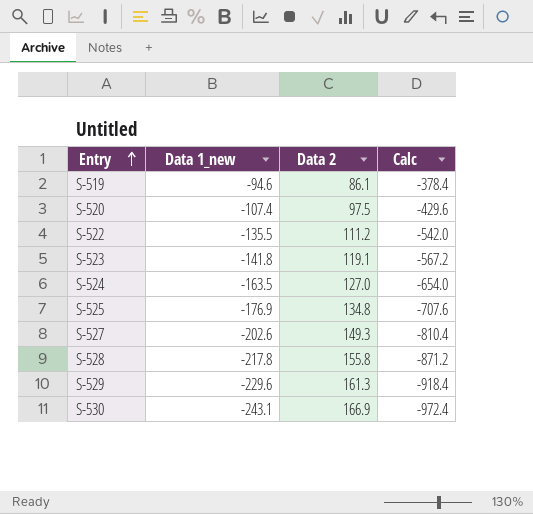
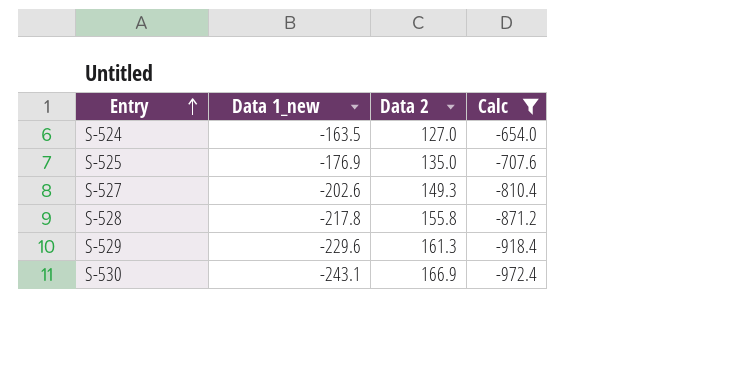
filter: none -> Calc <= -654.0
S-525 | Data 2: 134.8 -> 135.0

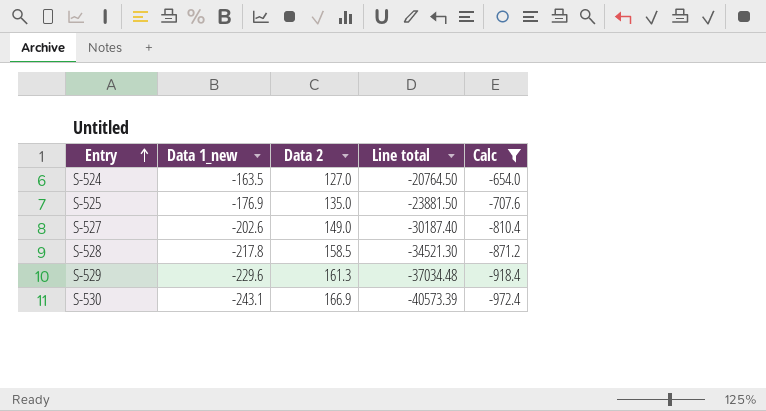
column Line total | formula: none -> [Data 1_new] * [Data 2]
S-527 | Data 2: 149.3 -> 149.0
S-528 | Data 2: 155.8 -> 158.5

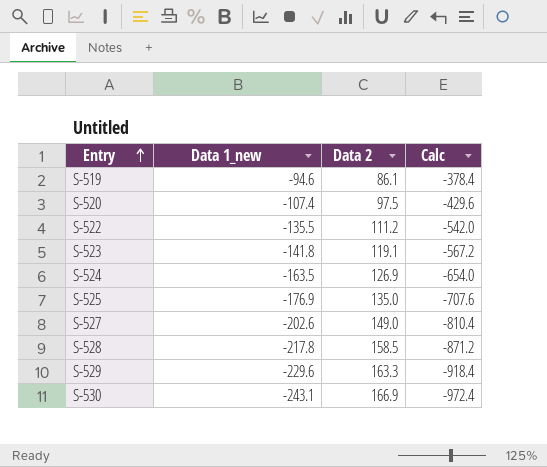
filter: Calc <= -654.0 -> none
column Line total | formula: [Data 1_new] * [Data 2] -> none
S-524 | Data 2: 127.0 -> 126.9
S-529 | Data 2: 161.3 -> 163.3

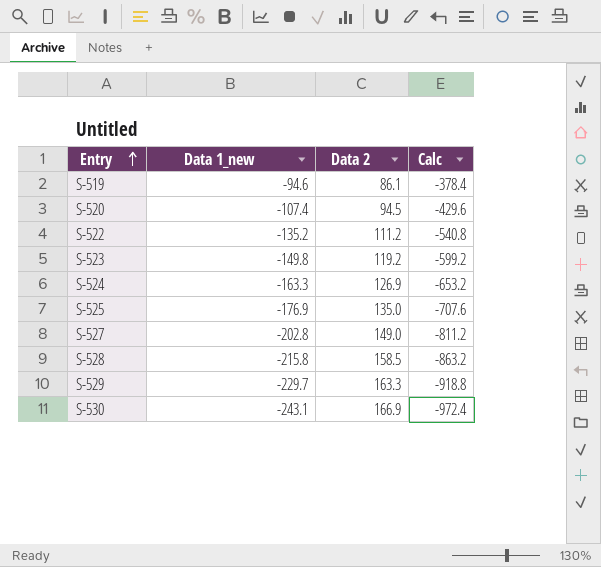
S-520 | Data 2: 97.5 -> 94.5
S-522 | Data 1_new: -135.5 -> -135.2
S-522 | Calc: -542.0 -> -540.8
S-523 | Data 1_new: -141.8 -> -149.8
S-523 | Data 2: 119.1 -> 119.2
S-523 | Calc: -567.2 -> -599.2
S-524 | Data 1_new: -163.5 -> -163.3
S-524 | Calc: -654.0 -> -653.2
S-527 | Data 1_new: -202.6 -> -202.8
S-527 | Calc: -810.4 -> -811.2
S-528 | Data 1_new: -217.8 -> -215.8
S-528 | Calc: -871.2 -> -863.2
S-529 | Data 1_new: -229.6 -> -229.7
S-529 | Calc: -918.4 -> -918.8

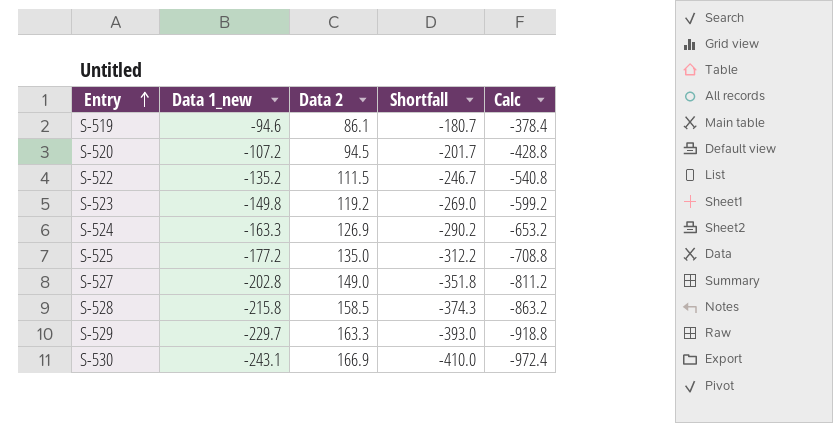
column Shortfall | formula: none -> [Data 1_new] - [Data 2]
S-520 | Data 1_new: -107.4 -> -107.2
S-520 | Calc: -429.6 -> -428.8
S-522 | Data 2: 111.2 -> 111.5
S-525 | Data 1_new: -176.9 -> -177.2
S-525 | Calc: -707.6 -> -708.8

